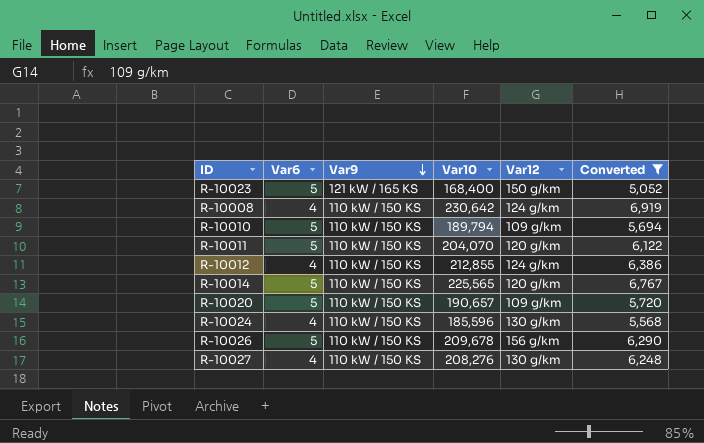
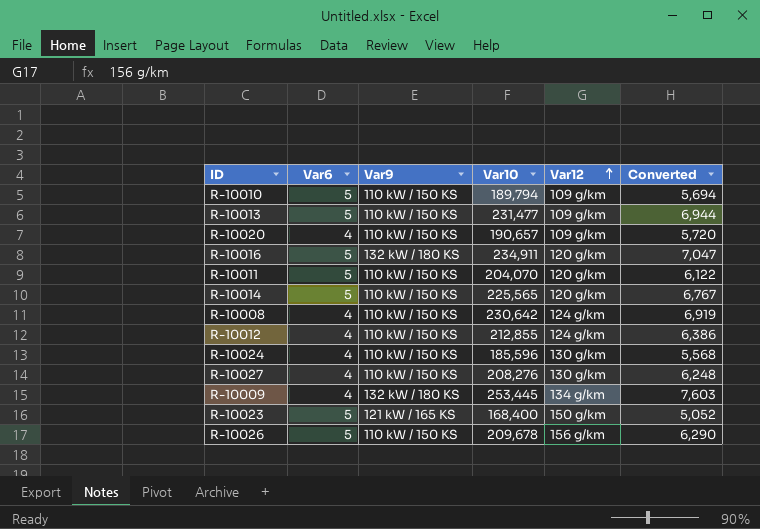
filter: Converted <= 6,919 -> none
row order: Var9 descending -> Var12 ascending
R-10020 | Var6: 5 -> 4

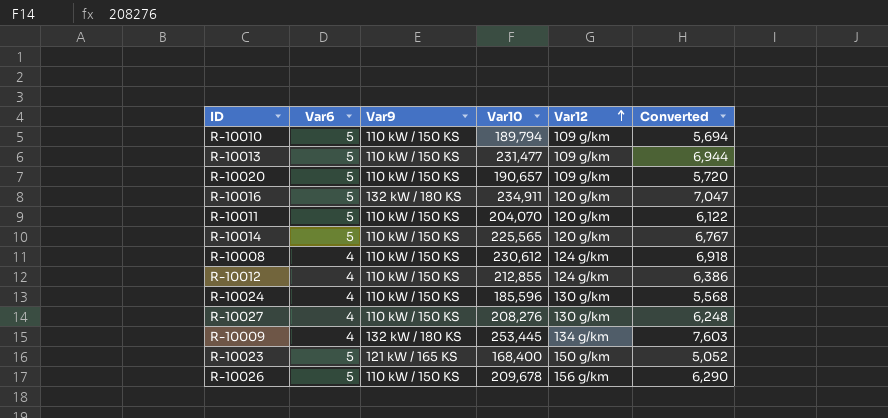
R-10020 | Var6: 4 -> 5
R-10008 | Var10: 230,642 -> 230,612
R-10008 | Converted: 6,919 -> 6,918

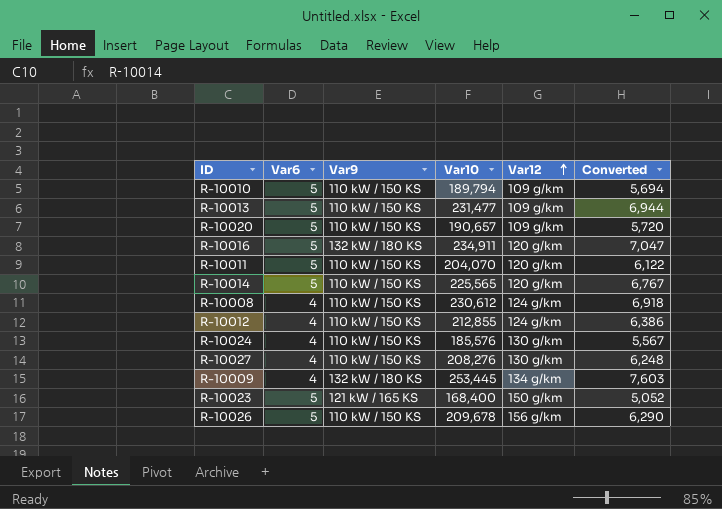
R-10024 | Var10: 185,596 -> 185,576
R-10024 | Converted: 5,568 -> 5,567

